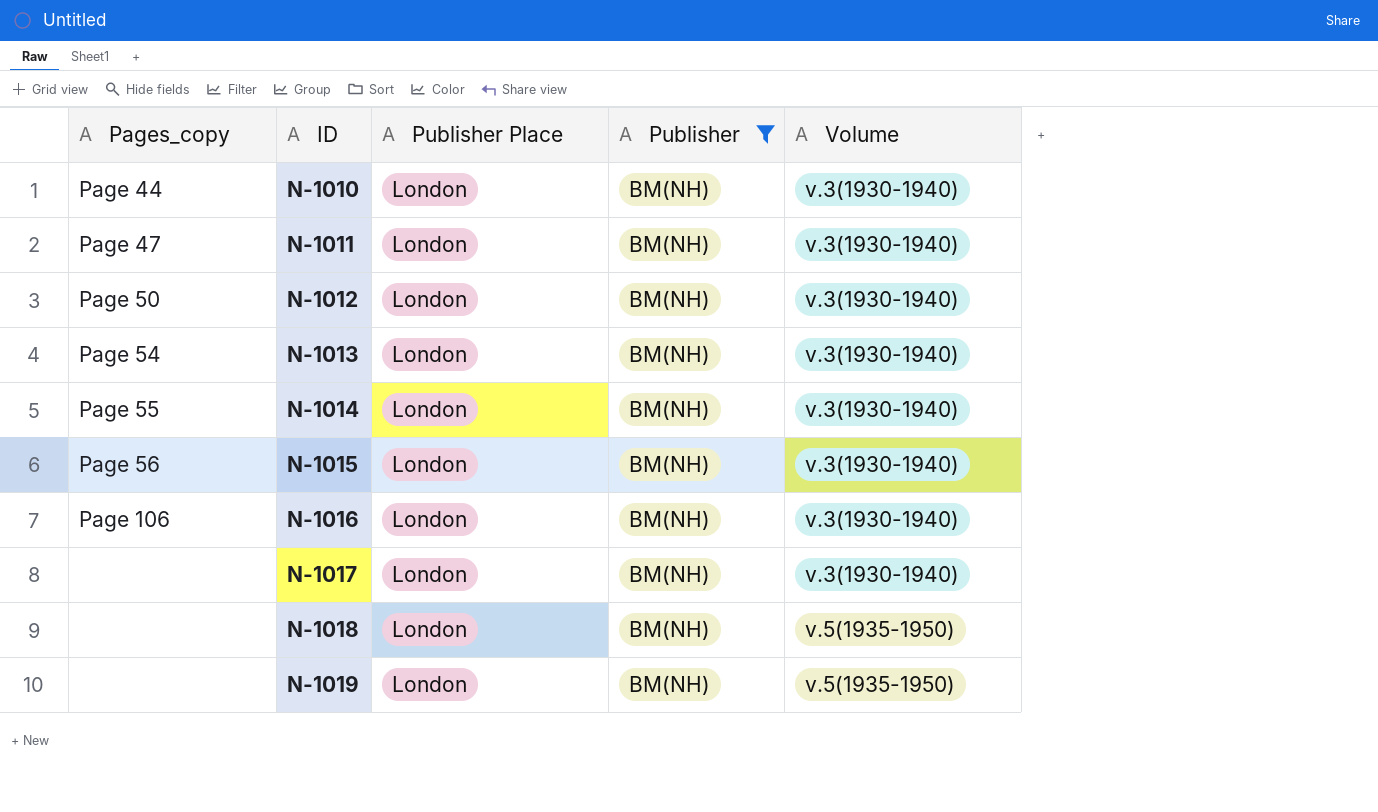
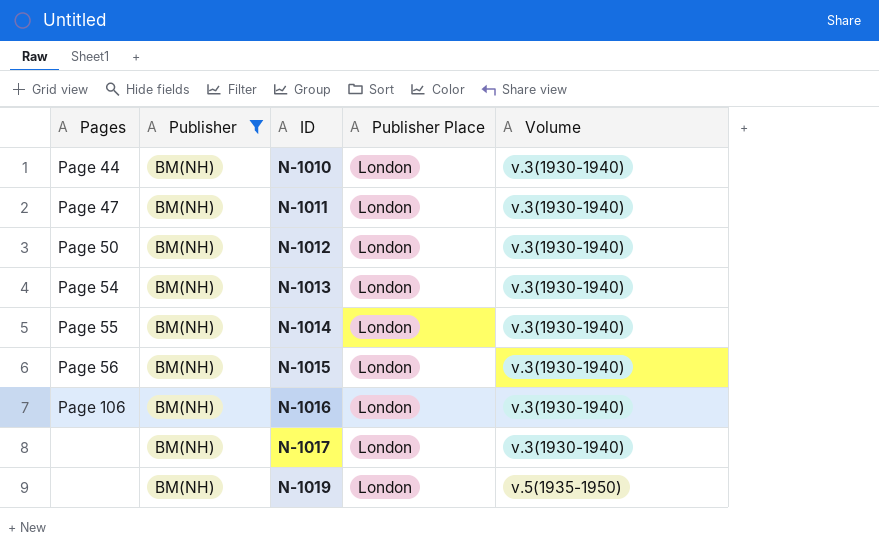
column name: Pages_copy -> Pages
column Publisher | position: 4 -> 2
row N-1018: none | London | BM(NH) | v.5(1935-1950) -> none

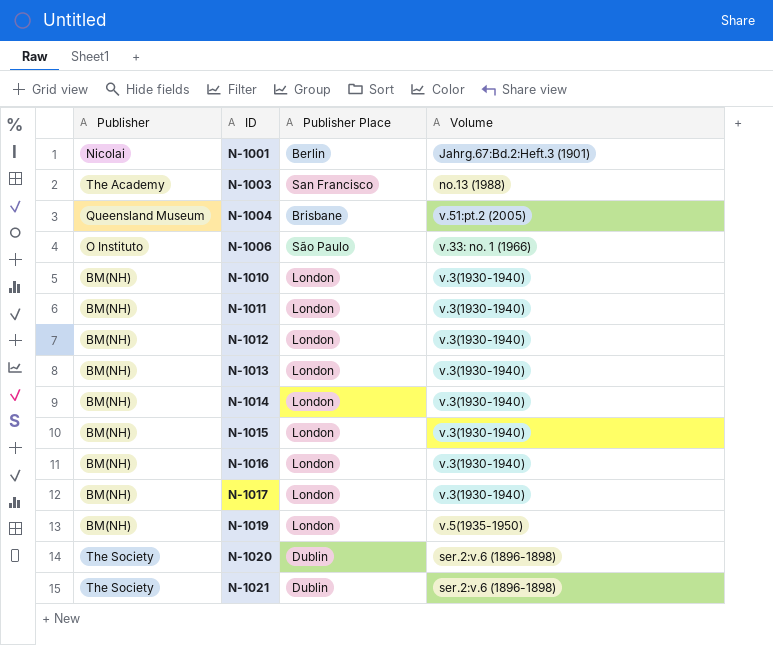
filter: Publisher = BM(NH) -> none
column Pages | position: 1 -> none

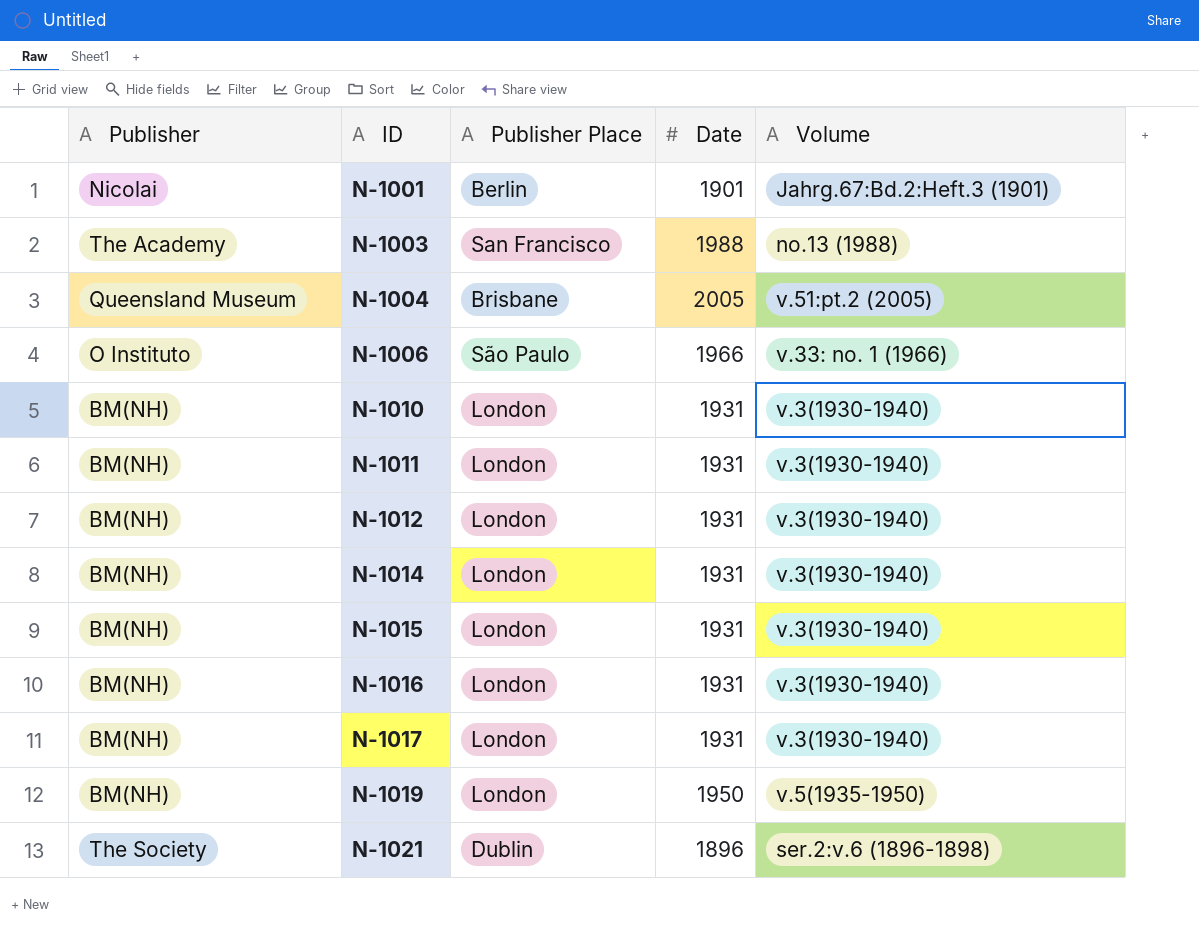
column Date | position: none -> 4
row N-1013: BM(NH) | London | v.3(1930-1940) -> none
row N-1020: The Society | Dublin | ser.2:v.6 (1896-1898) -> none

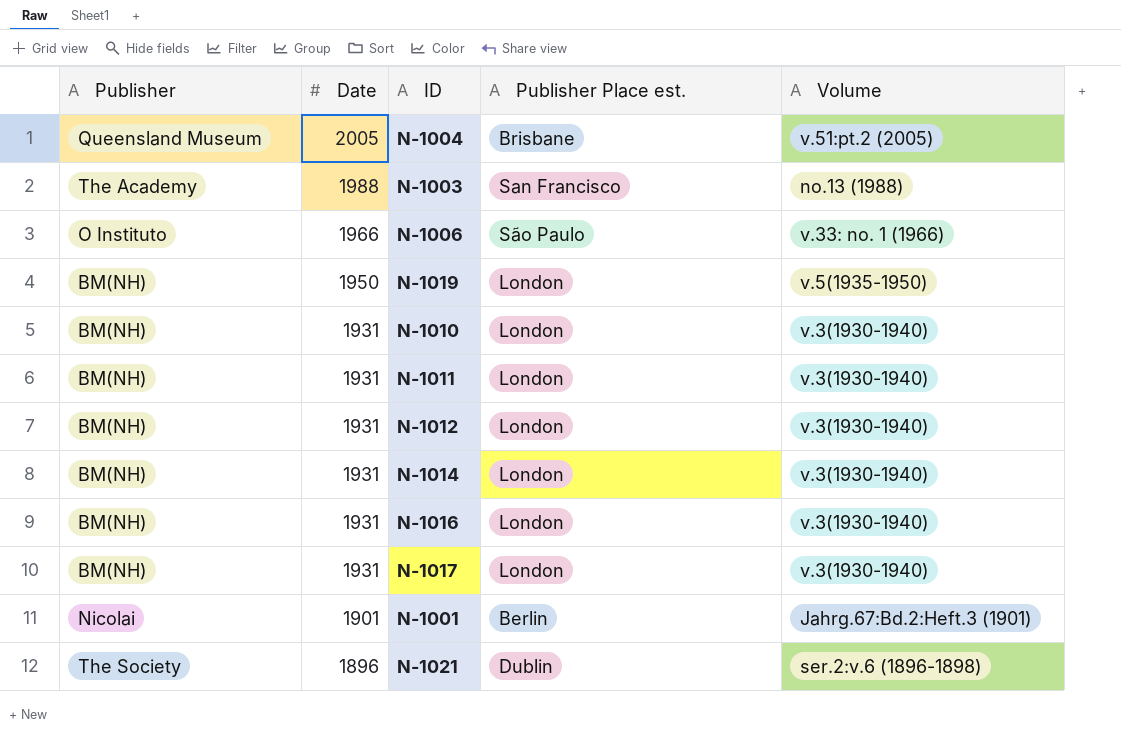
row order: ID ascending -> Date descending
column Date | position: 4 -> 2
column name: Publisher Place -> Publisher Place est.
row N-1015: BM(NH) | London | 1931 | v.3(1930-1940) -> none

